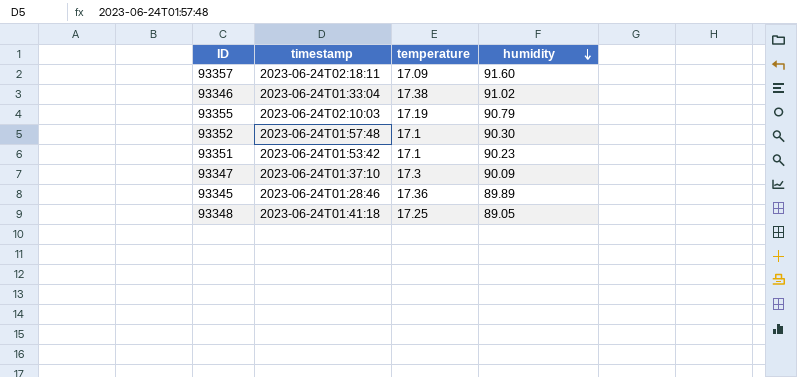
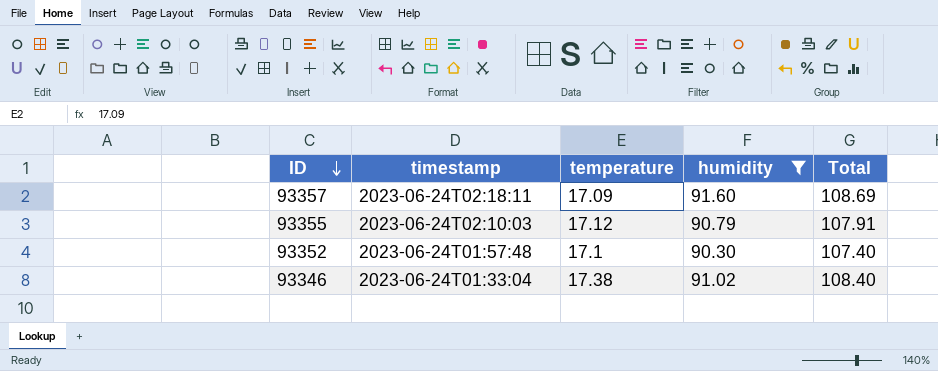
filter: none -> humidity >= 90.30
row order: humidity descending -> ID descending
column Total | formula: none -> [temperature] + [humidity]
93355 | temperature: 17.19 -> 17.12

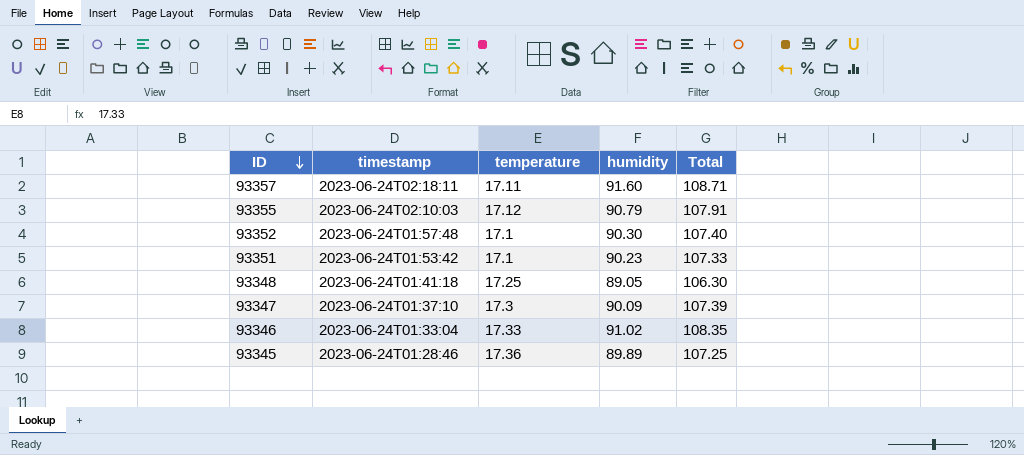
filter: humidity >= 90.30 -> none
93357 | temperature: 17.09 -> 17.11
93357 | Total: 108.69 -> 108.71
93346 | temperature: 17.38 -> 17.33
93346 | Total: 108.40 -> 108.35

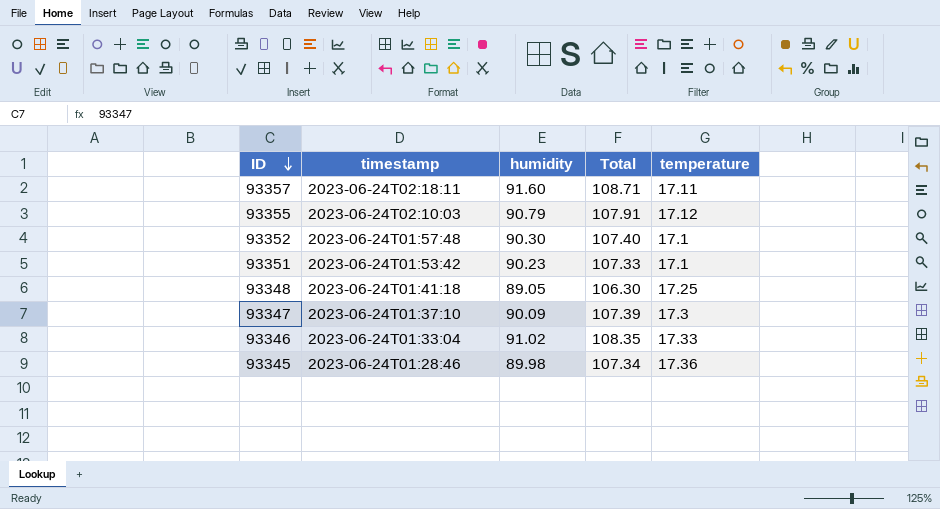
column temperature | position: 3 -> 5
93345 | humidity: 89.89 -> 89.98
93345 | Total: 107.25 -> 107.34

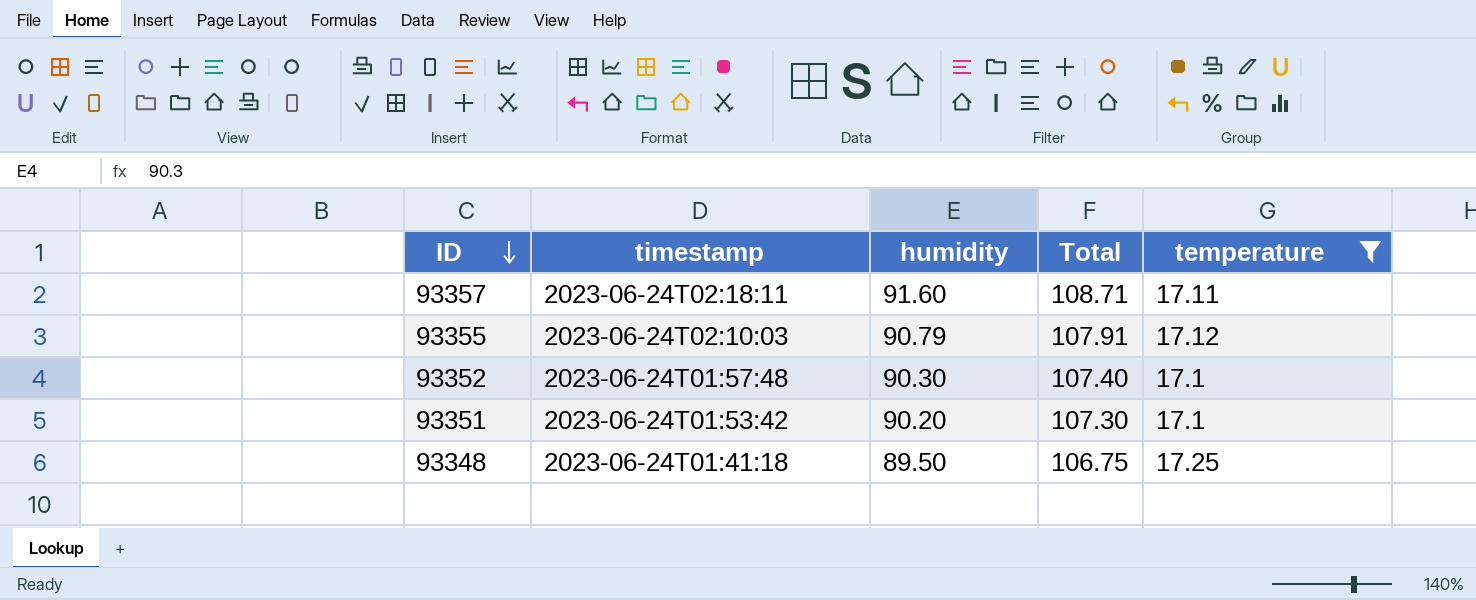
filter: none -> temperature <= 17.25
93351 | humidity: 90.23 -> 90.20
93351 | Total: 107.33 -> 107.30
93348 | humidity: 89.05 -> 89.50
93348 | Total: 106.30 -> 106.75

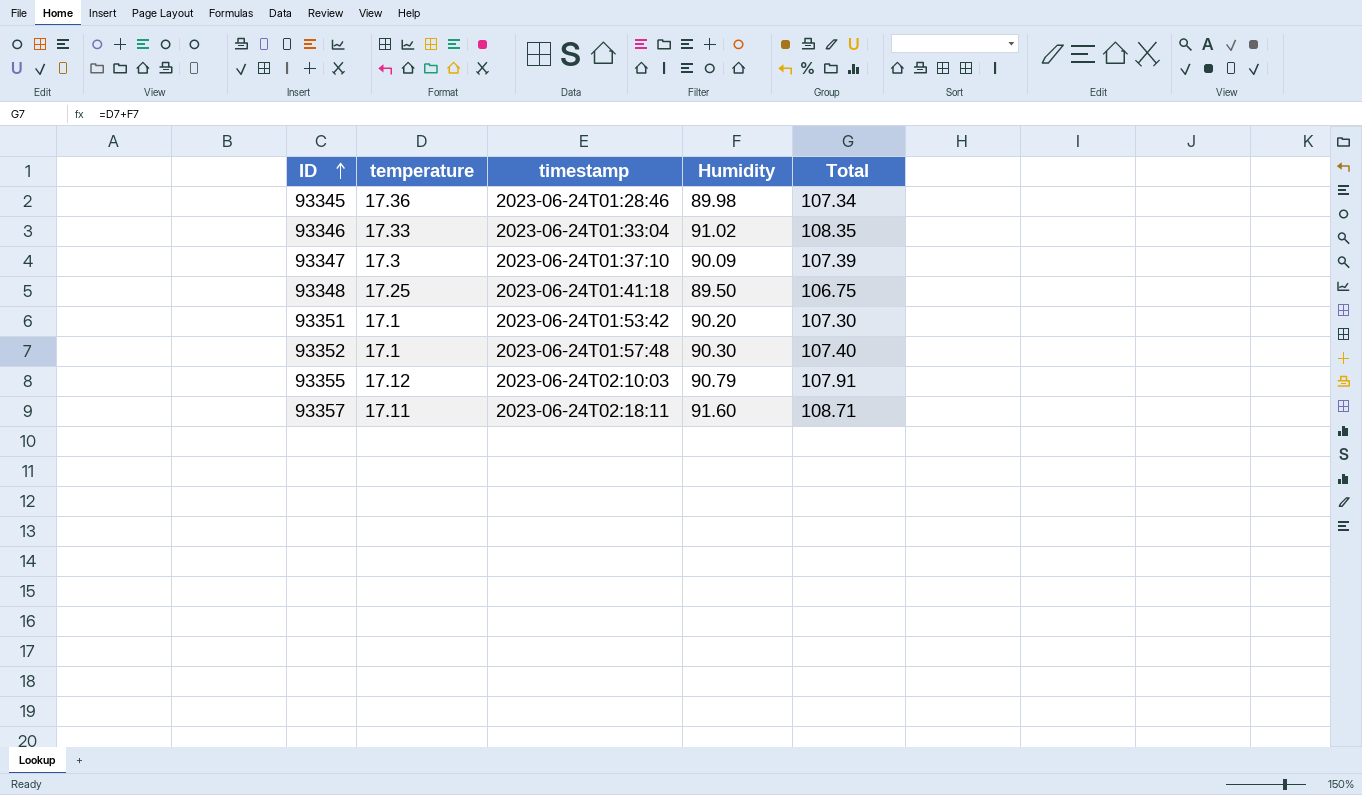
filter: temperature <= 17.25 -> none
row order: ID descending -> ID ascending
column temperature | position: 5 -> 2
column name: humidity -> Humidity

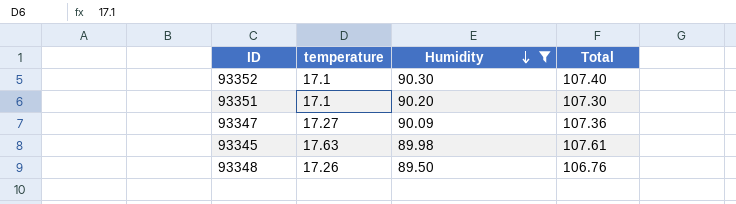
filter: none -> Humidity <= 90.30
row order: ID ascending -> Humidity descending
column timestamp | position: 3 -> none
93347 | temperature: 17.3 -> 17.27
93347 | Total: 107.39 -> 107.36
93345 | temperature: 17.36 -> 17.63
93345 | Total: 107.34 -> 107.61
93348 | temperature: 17.25 -> 17.26
93348 | Total: 106.75 -> 106.76

